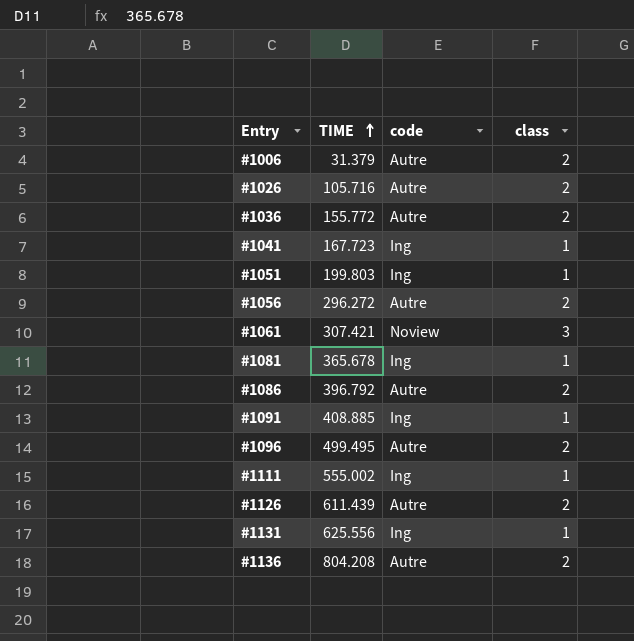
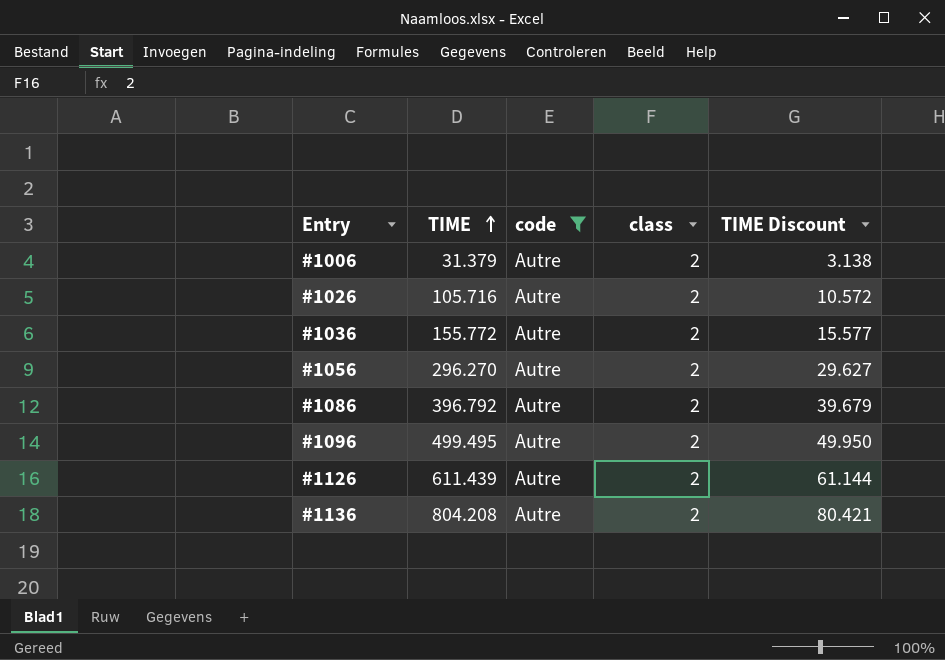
filter: none -> code = Autre
column TIME Discount | formula: none -> [TIME] * 0.1
#1056 | TIME: 296.272 -> 296.270

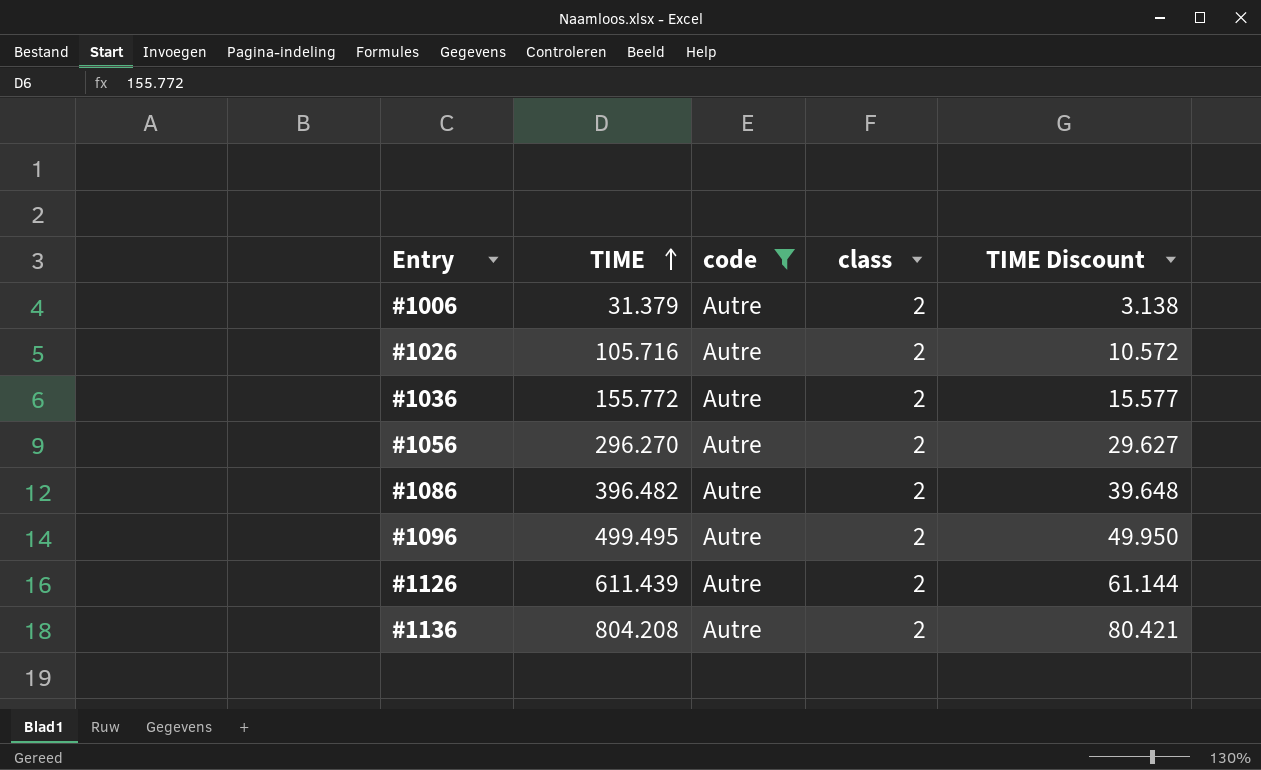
#1086 | TIME: 396.792 -> 396.482
#1086 | TIME Discount: 39.679 -> 39.648

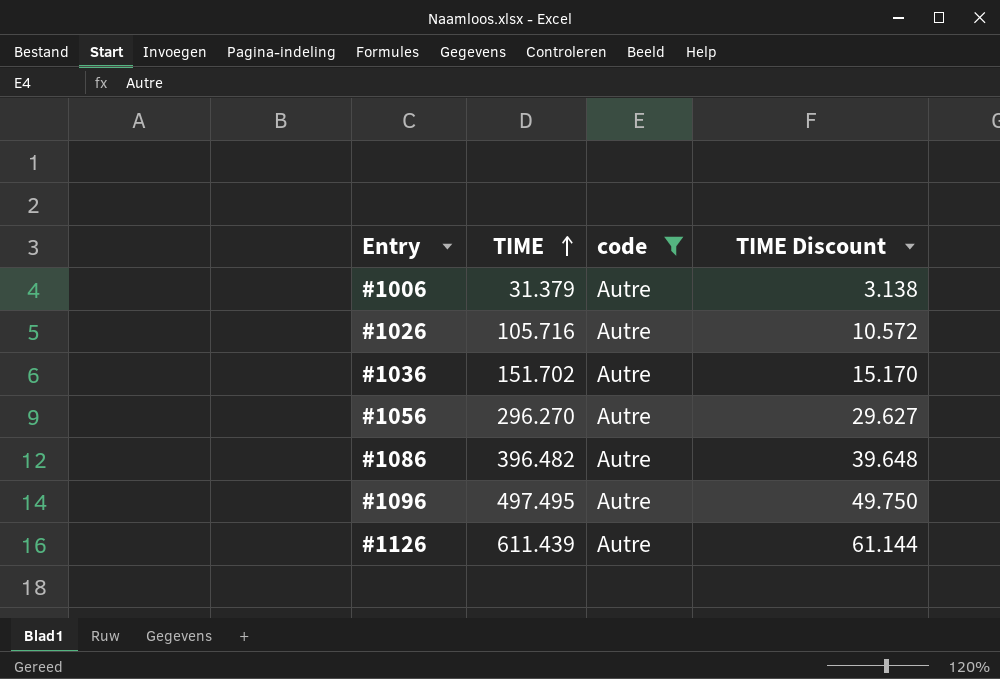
column class | position: 4 -> none
row #1136: 804.208 | Autre | 2 | 80.421 -> none
#1036 | TIME: 155.772 -> 151.702
#1036 | TIME Discount: 15.577 -> 15.170
#1096 | TIME: 499.495 -> 497.495
#1096 | TIME Discount: 49.950 -> 49.750

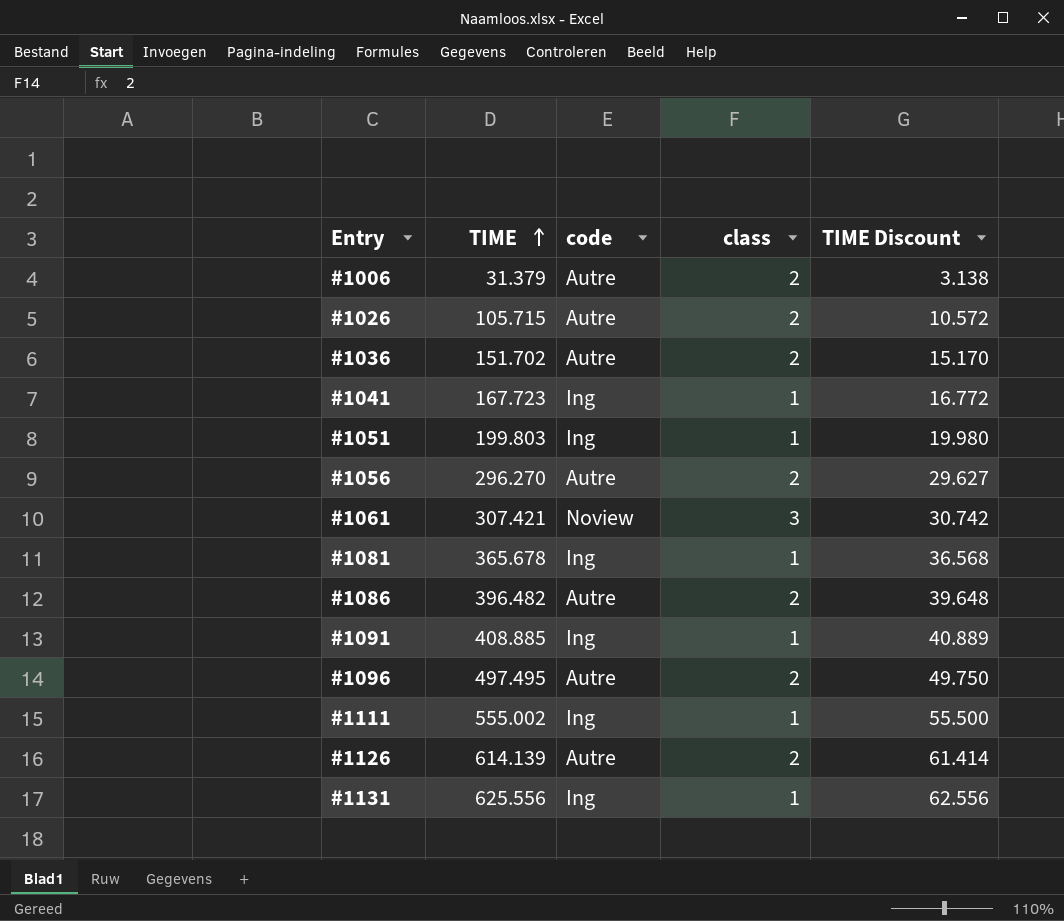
filter: code = Autre -> none
column class | position: none -> 4
#1026 | TIME: 105.716 -> 105.715
#1126 | TIME: 611.439 -> 614.139
#1126 | TIME Discount: 61.144 -> 61.414

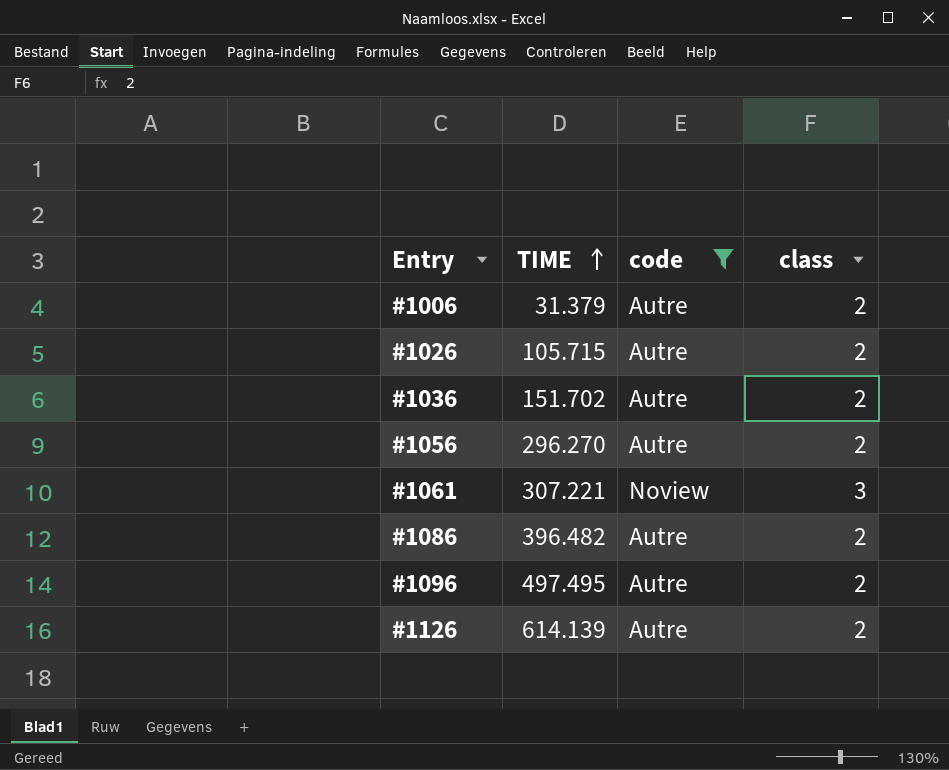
filter: none -> code != Ing
column TIME Discount | formula: [TIME] * 0.1 -> none
#1061 | TIME: 307.421 -> 307.221

